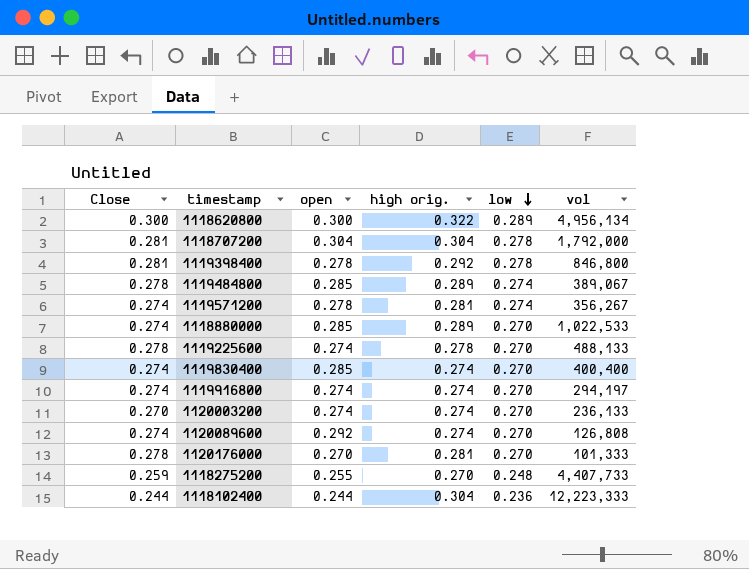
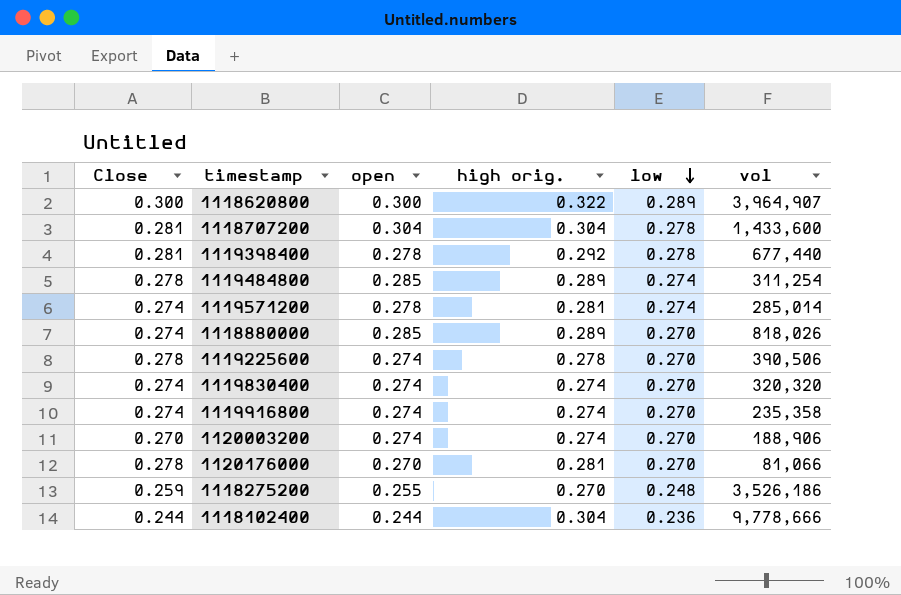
row 1120089600: 0.274 | 0.292 | 0.274 | 0.270 | 126,808 -> none
1118620800 | vol: 4,956,134 -> 3,964,907
1118707200 | vol: 1,792,000 -> 1,433,600
1119398400 | vol: 846,800 -> 677,440
1119484800 | vol: 389,067 -> 311,254
1119571200 | vol: 356,267 -> 285,014
1118880000 | vol: 1,022,533 -> 818,026
1119225600 | vol: 488,133 -> 390,506
1119830400 | open: 0.285 -> 0.274
1119830400 | vol: 400,400 -> 320,320
1119916800 | vol: 294,197 -> 235,358
1120003200 | vol: 236,133 -> 188,906
1120176000 | vol: 101,333 -> 81,066
1118275200 | vol: 4,407,733 -> 3,526,186
1118102400 | vol: 12,223,333 -> 9,778,666

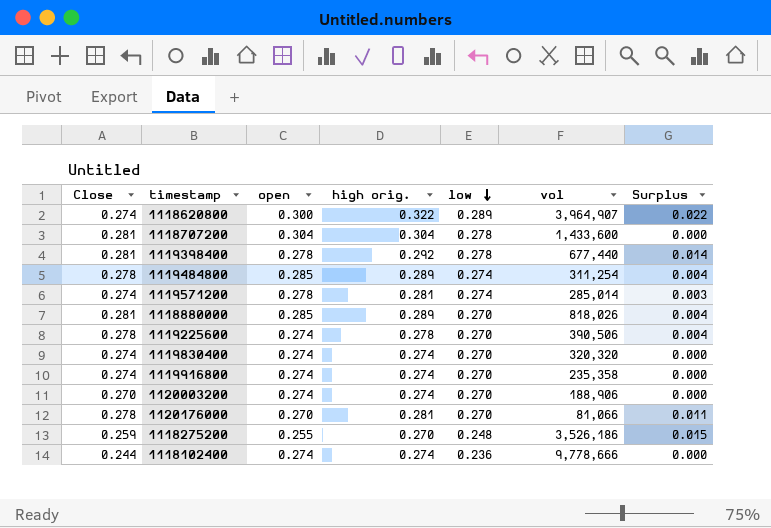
column Surplus | formula: none -> [high orig.] - [open]
1118620800 | Close: 0.300 -> 0.274
1118880000 | Close: 0.274 -> 0.281
1118102400 | open: 0.244 -> 0.274
1118102400 | high orig.: 0.304 -> 0.274

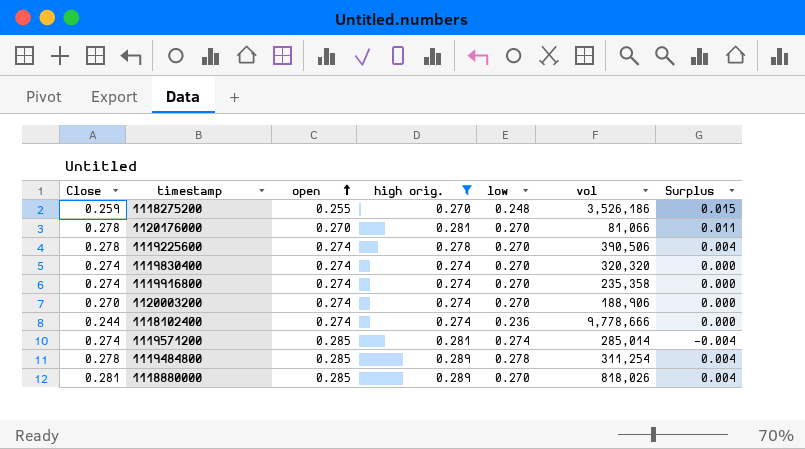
filter: none -> high orig. <= 0.289
row order: low descending -> open ascending
1119571200 | open: 0.278 -> 0.285
1119571200 | Surplus: 0.003 -> -0.004
1119484800 | low: 0.274 -> 0.278

